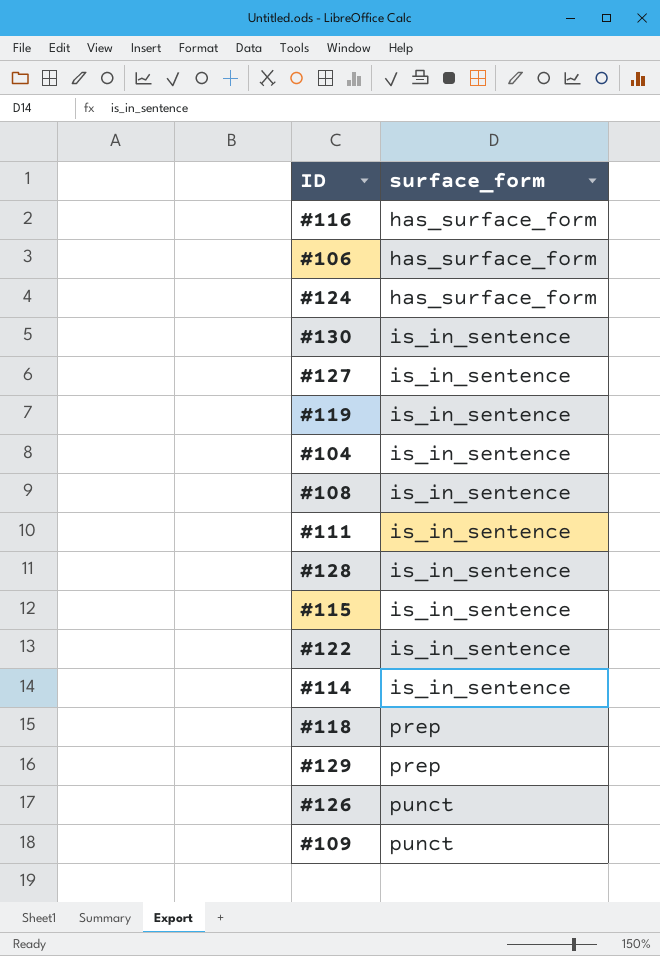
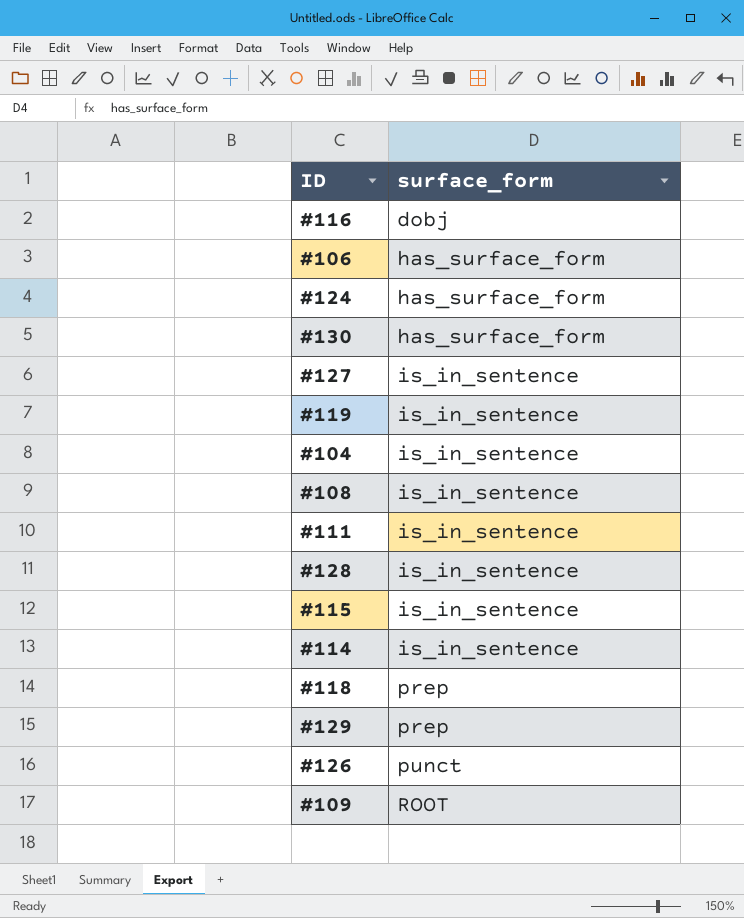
row #122: is_in_sentence -> none
#116 | surface_form: has_surface_form -> dobj
#130 | surface_form: is_in_sentence -> has_surface_form
#109 | surface_form: punct -> ROOT

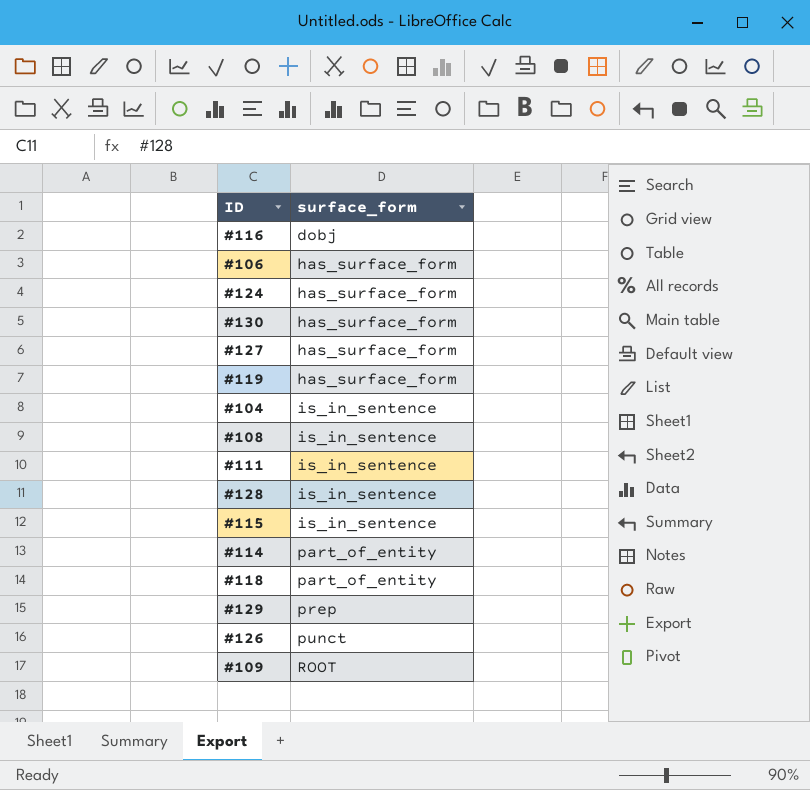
#127 | surface_form: is_in_sentence -> has_surface_form
#119 | surface_form: is_in_sentence -> has_surface_form
#114 | surface_form: is_in_sentence -> part_of_entity
#118 | surface_form: prep -> part_of_entity

